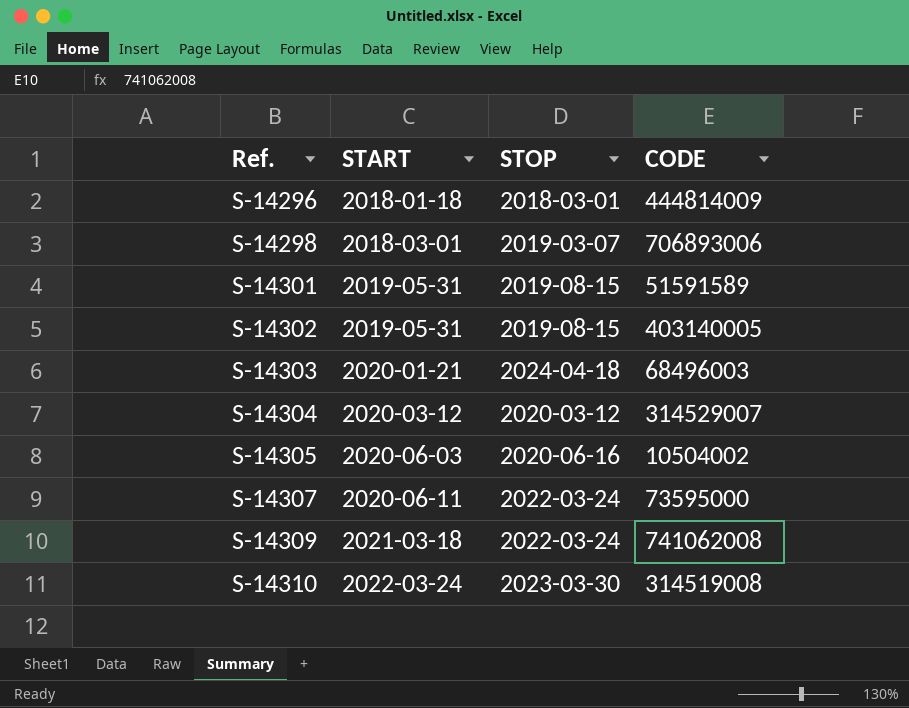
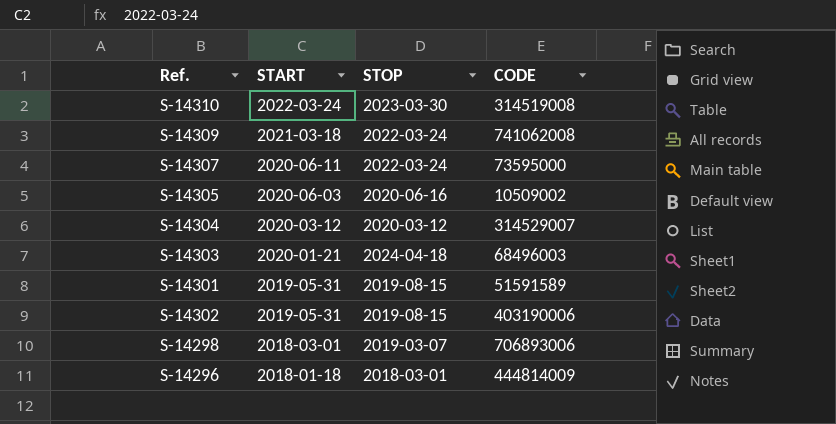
row order: Ref. ascending -> START descending
S-14305 | CODE: 10504002 -> 10509002
S-14302 | CODE: 403140005 -> 403190006

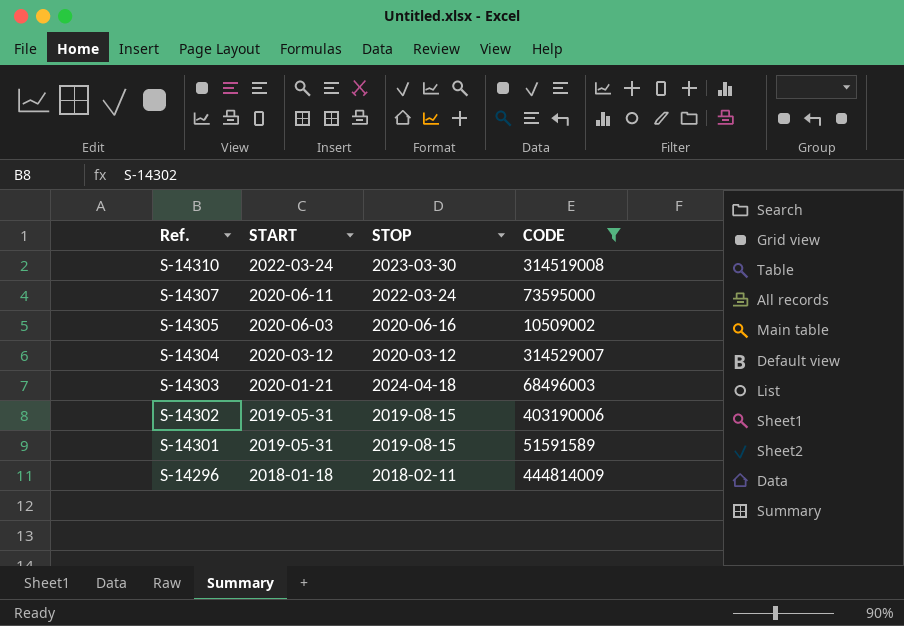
filter: none -> CODE <= 444814009
row order: START descending -> Ref. descending
S-14296 | STOP: 2018-03-01 -> 2018-02-11

